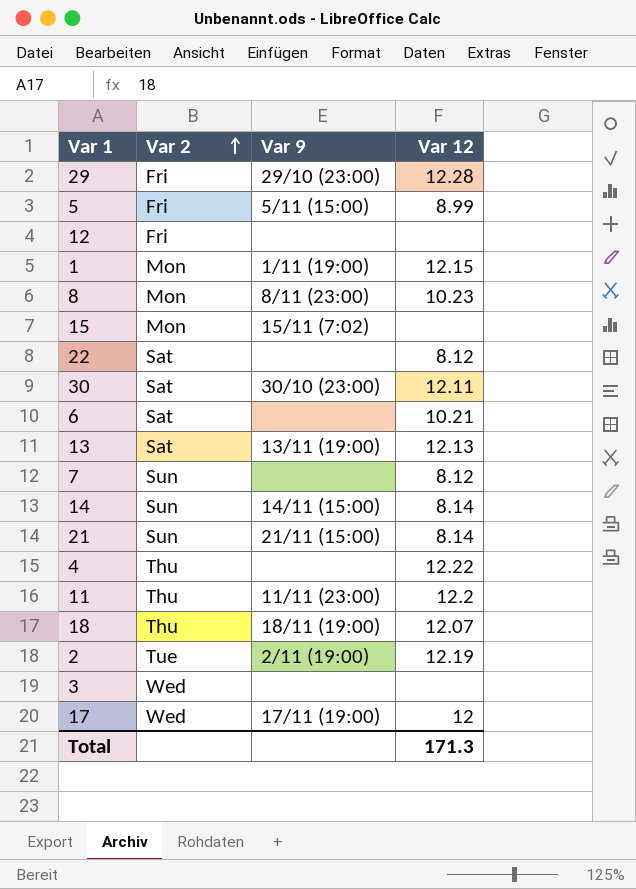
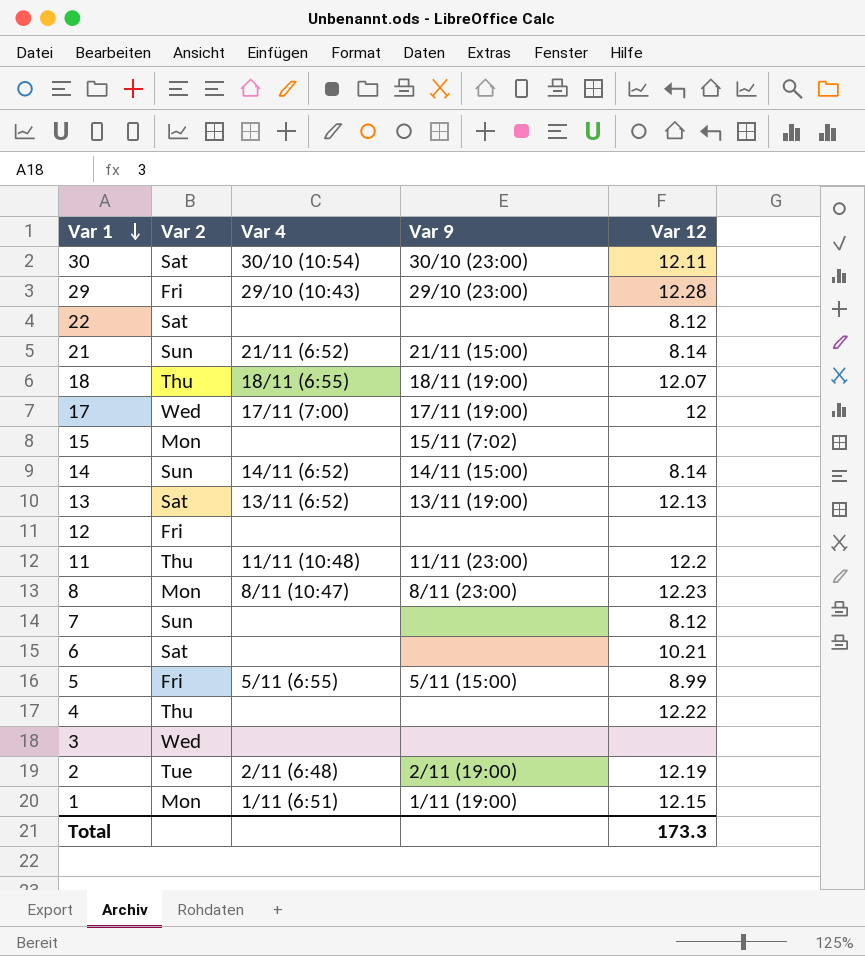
row order: Var 2 ascending -> Var 1 descending
column Var 4 | position: none -> 3
8 | Var 12: 10.23 -> 12.23
Total | Var 12: 171.3 -> 173.3

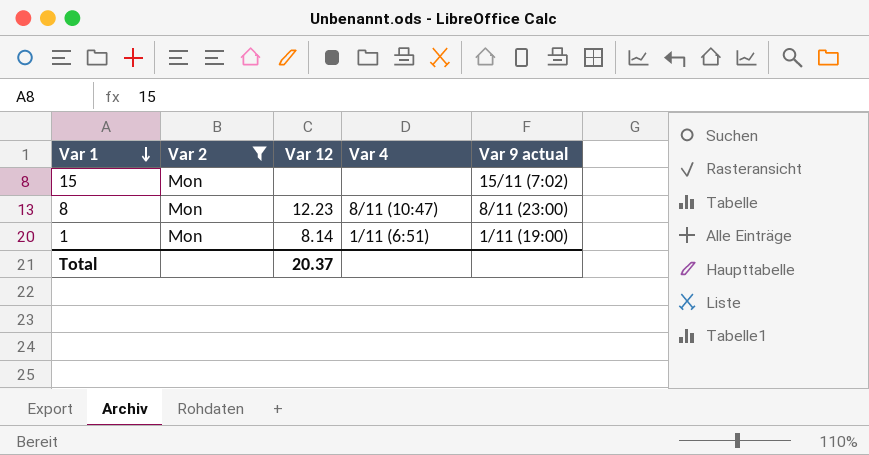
filter: none -> Var 2 = Mon
column Var 12 | position: 5 -> 3
column name: Var 9 -> Var 9 actual
1 | Var 12: 12.15 -> 8.14
Total | Var 12: 173.3 -> 20.37

